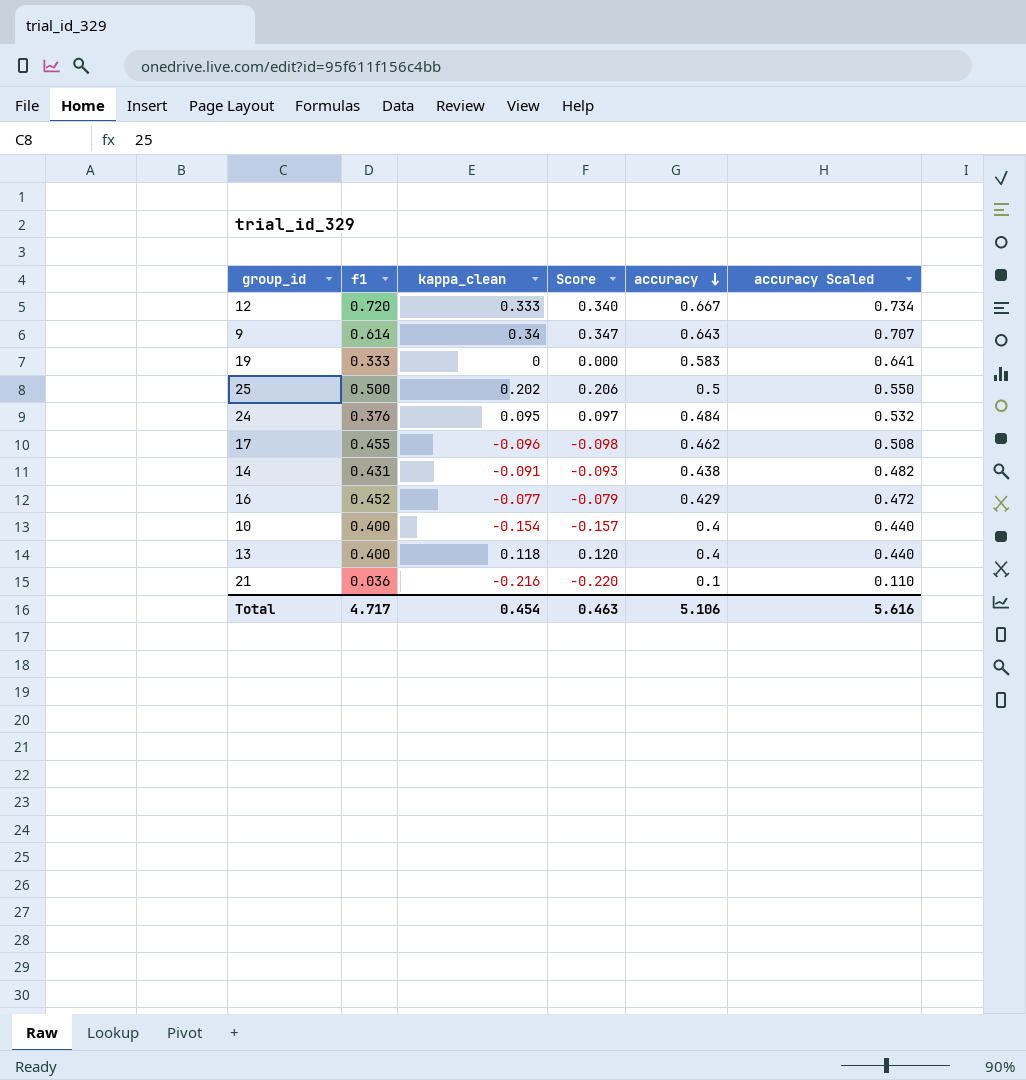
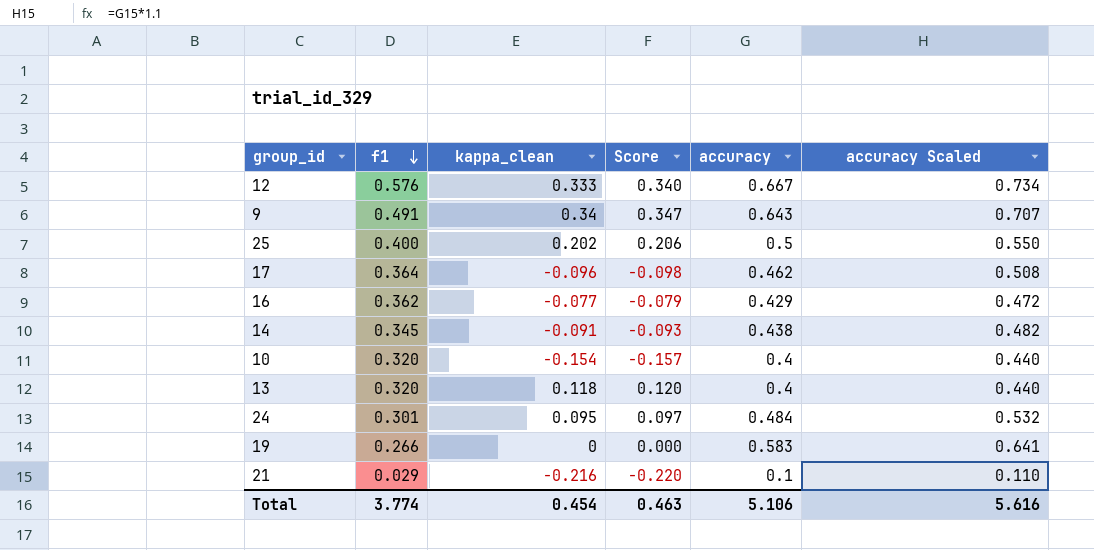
row order: accuracy descending -> f1 descending
12 | f1: 0.720 -> 0.576
9 | f1: 0.614 -> 0.491
25 | f1: 0.500 -> 0.400
17 | f1: 0.455 -> 0.364
16 | f1: 0.452 -> 0.362
14 | f1: 0.431 -> 0.345
10 | f1: 0.400 -> 0.320
13 | f1: 0.400 -> 0.320
24 | f1: 0.376 -> 0.301
19 | f1: 0.333 -> 0.266
21 | f1: 0.036 -> 0.029
Total | f1: 4.717 -> 3.774

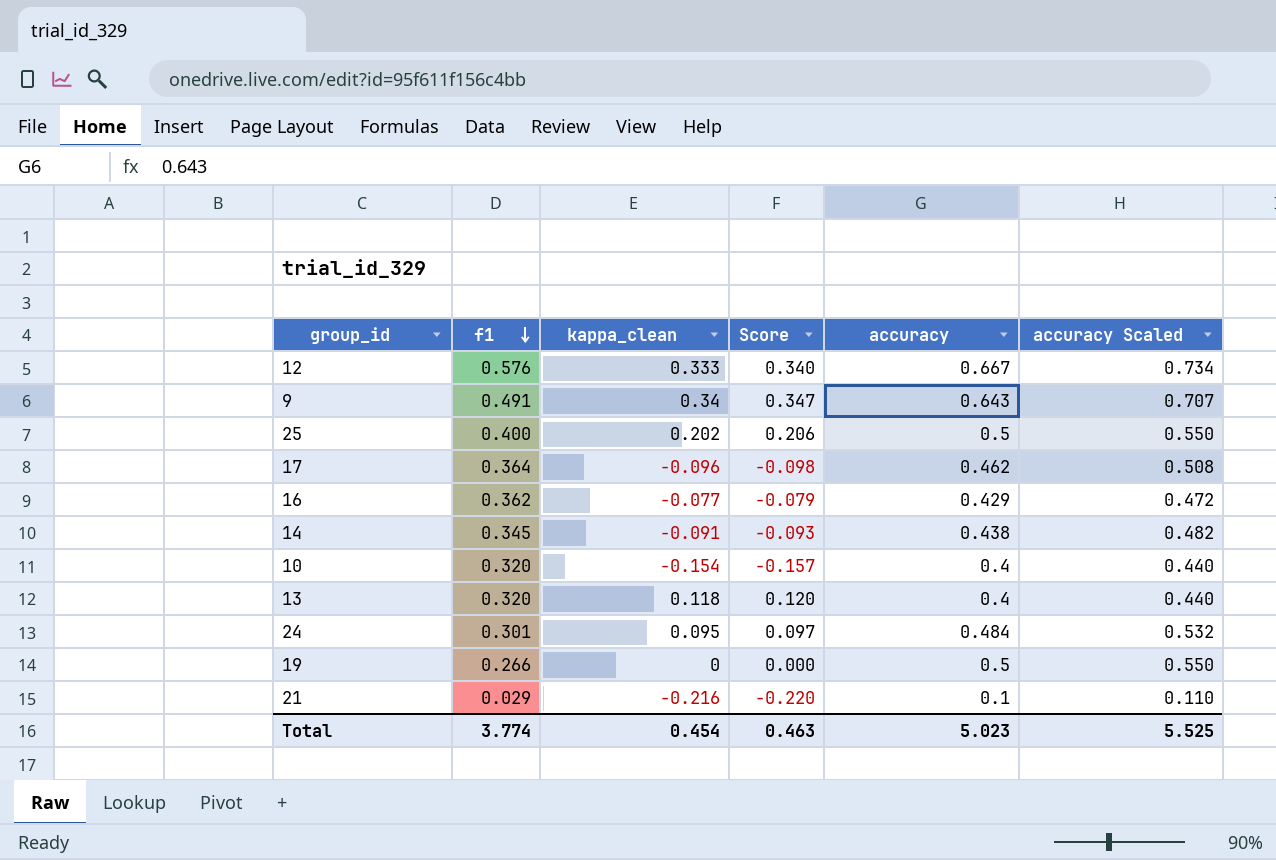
19 | accuracy: 0.583 -> 0.5
19 | accuracy Scaled: 0.641 -> 0.550
Total | accuracy: 5.106 -> 5.023
Total | accuracy Scaled: 5.616 -> 5.525

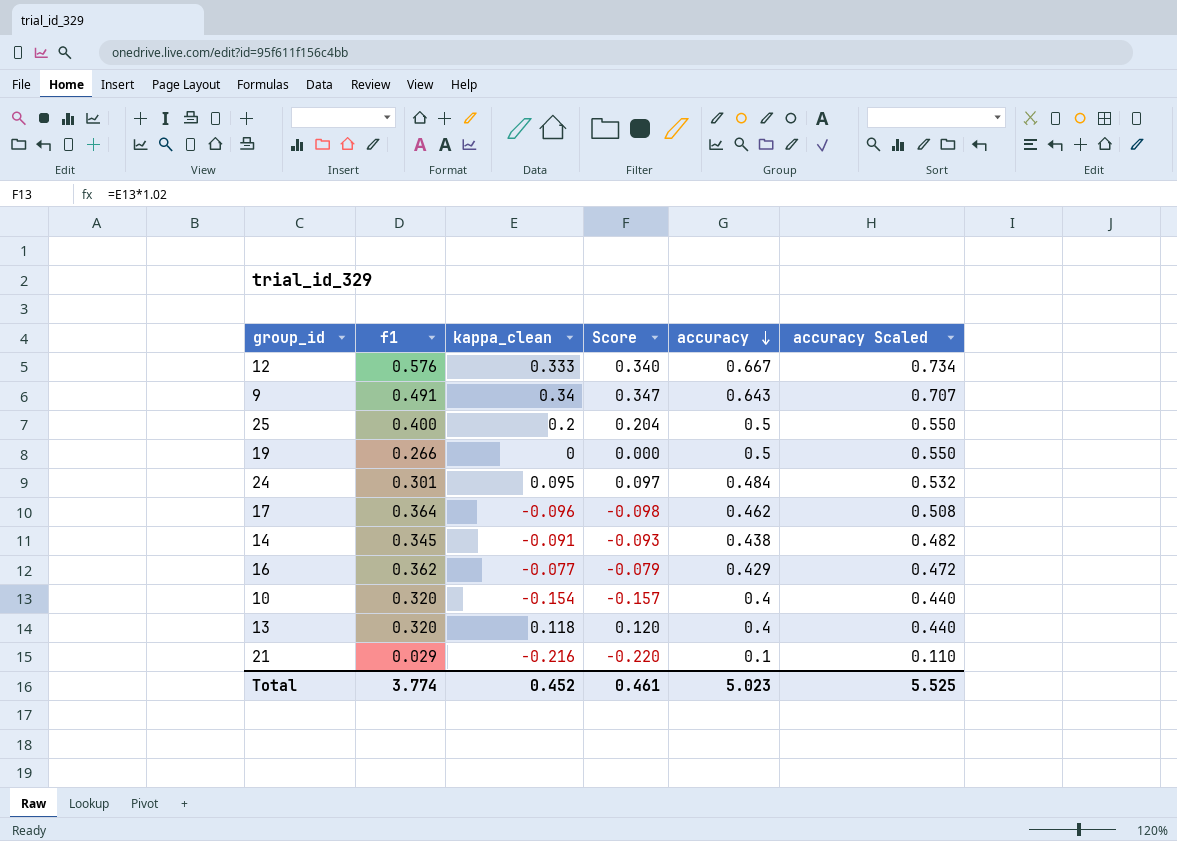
row order: f1 descending -> accuracy descending
25 | kappa_clean: 0.202 -> 0.2
25 | Score: 0.206 -> 0.204
Total | kappa_clean: 0.454 -> 0.452
Total | Score: 0.463 -> 0.461

